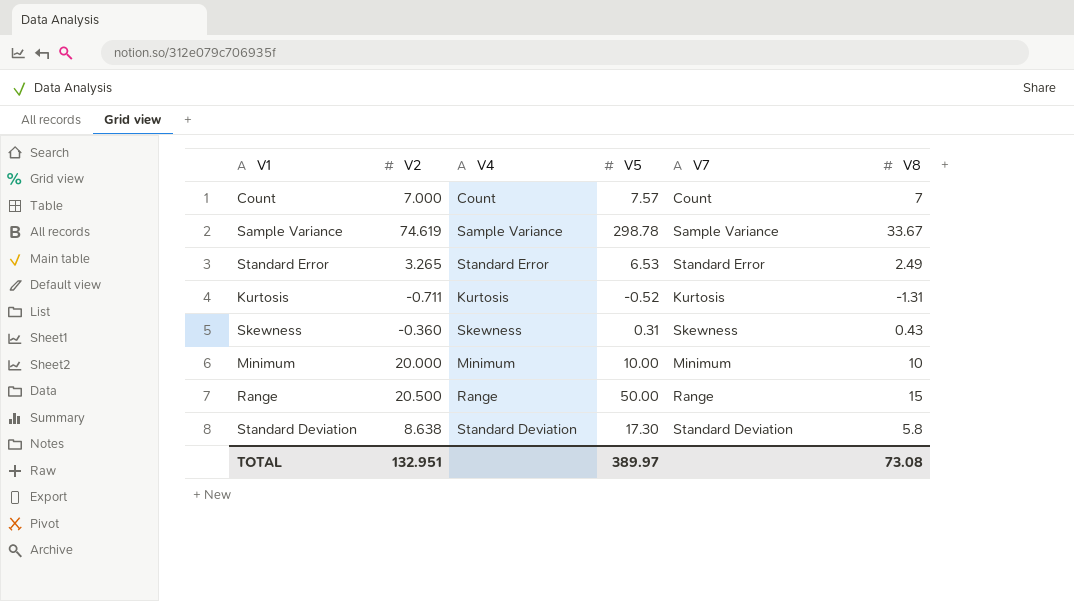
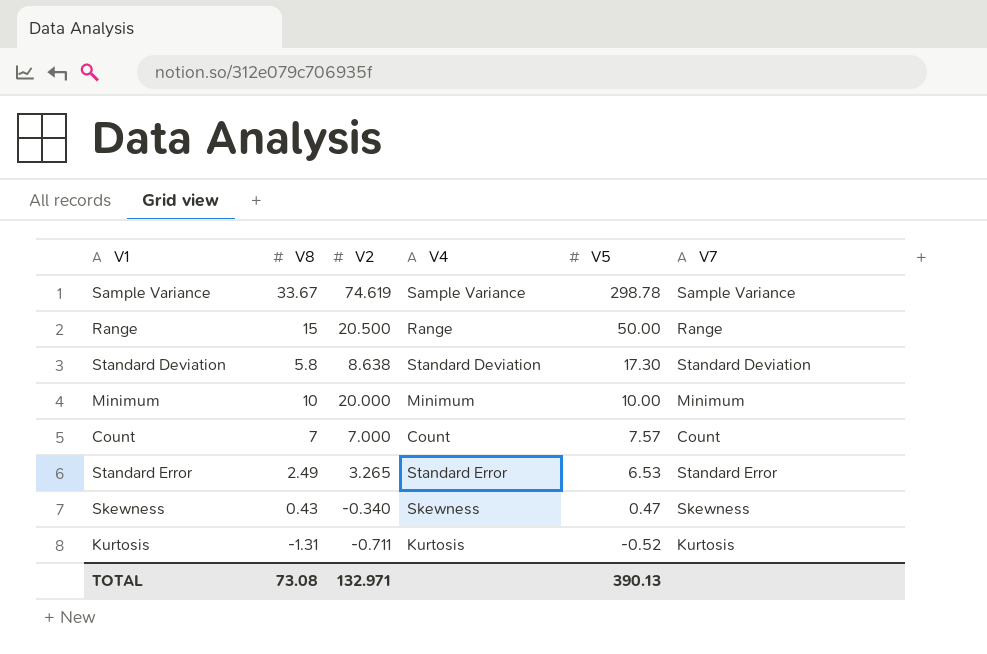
row order: none -> V5 descending
column V8 | position: 6 -> 2
Skewness | V2: -0.360 -> -0.340
Skewness | V5: 0.31 -> 0.47
TOTAL | V2: 132.951 -> 132.971
TOTAL | V5: 389.97 -> 390.13

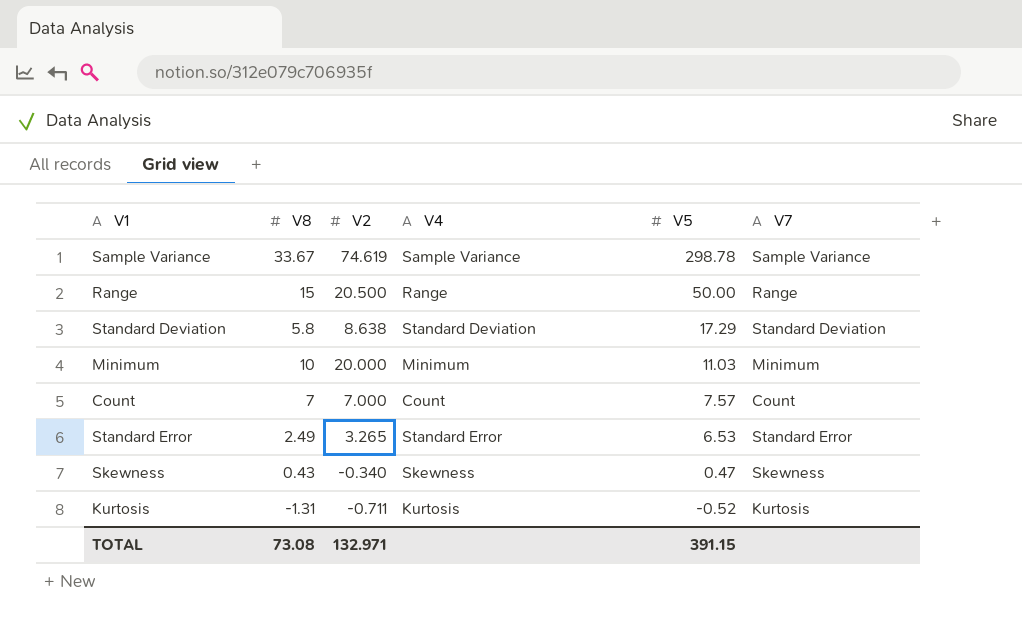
Standard Deviation | V5: 17.30 -> 17.29
Minimum | V5: 10.00 -> 11.03
TOTAL | V5: 390.13 -> 391.15

